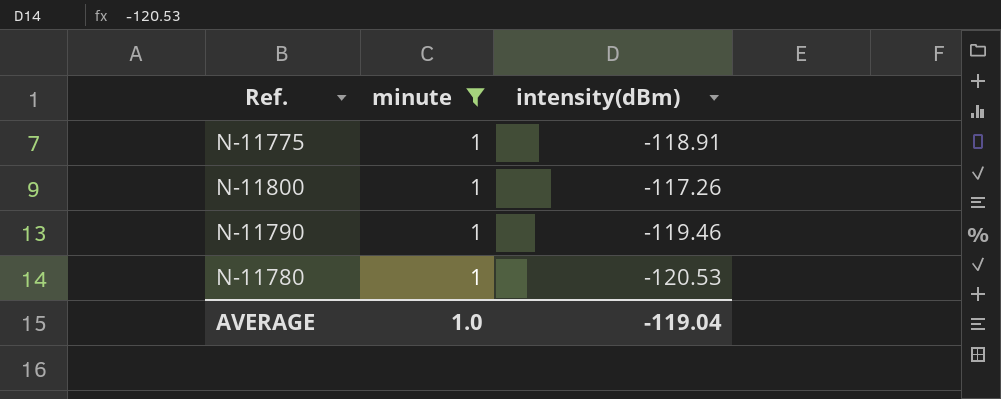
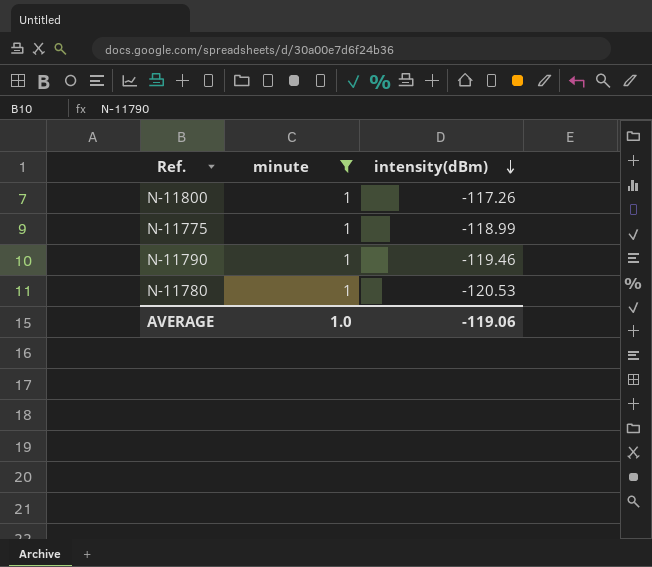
row order: none -> intensity(dBm) descending
N-11775 | intensity(dBm): -118.91 -> -118.99
AVERAGE | intensity(dBm): -119.04 -> -119.06

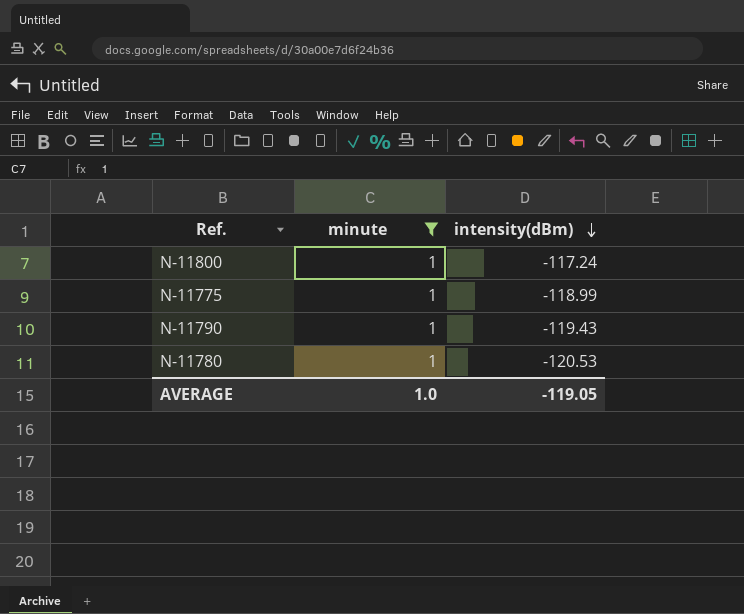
N-11800 | intensity(dBm): -117.26 -> -117.24
N-11790 | intensity(dBm): -119.46 -> -119.43
AVERAGE | intensity(dBm): -119.06 -> -119.05

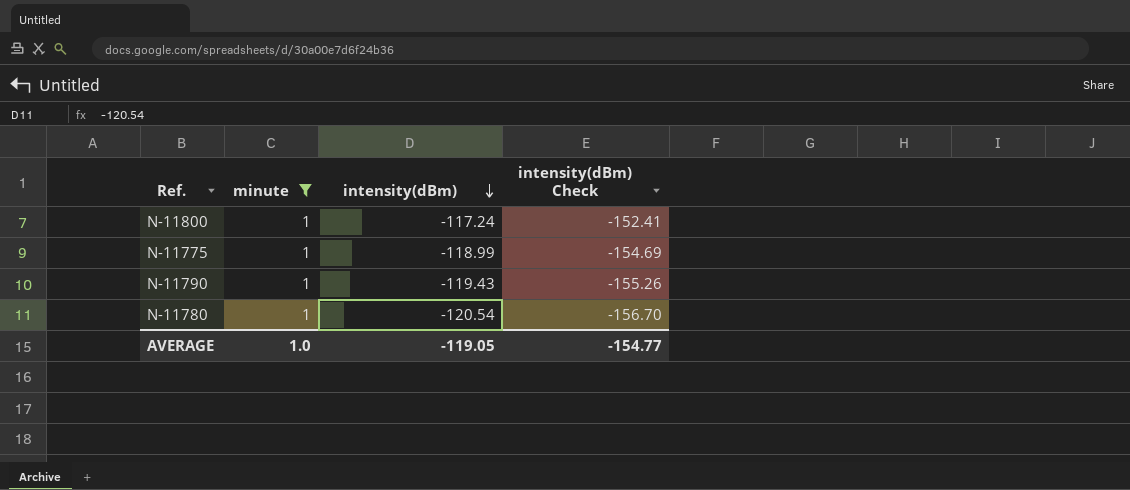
column intensity(dBm) Check | formula: none -> [intensity(dBm)] * 1.3
N-11780 | intensity(dBm): -120.53 -> -120.54

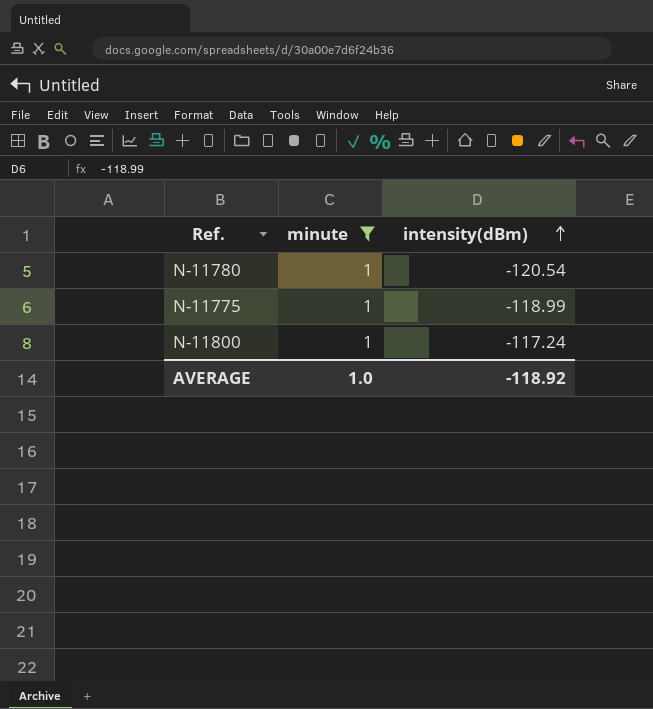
row order: intensity(dBm) descending -> intensity(dBm) ascending
column intensity(dBm) Check | formula: [intensity(dBm)] * 1.3 -> none
row N-11790: 1 | -119.43 | -155.26 -> none
AVERAGE | intensity(dBm): -119.05 -> -118.92

